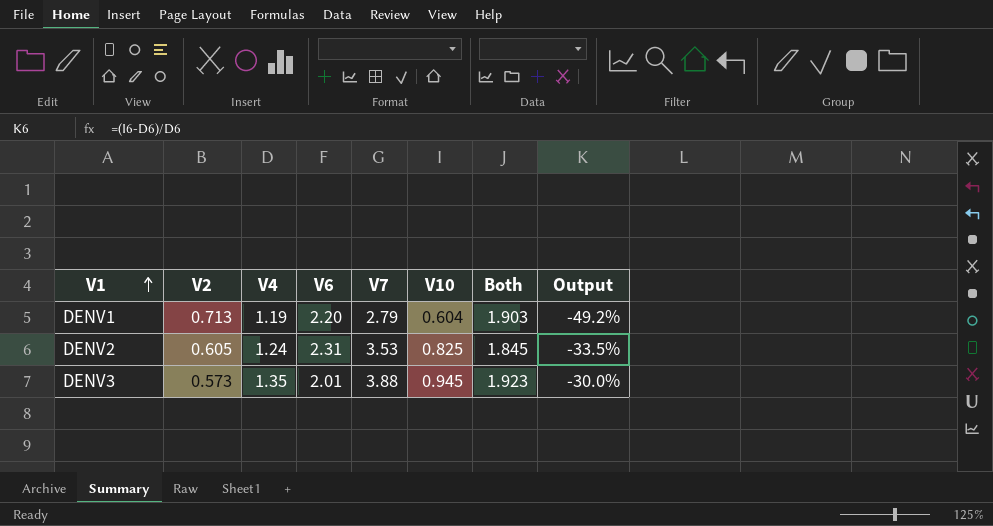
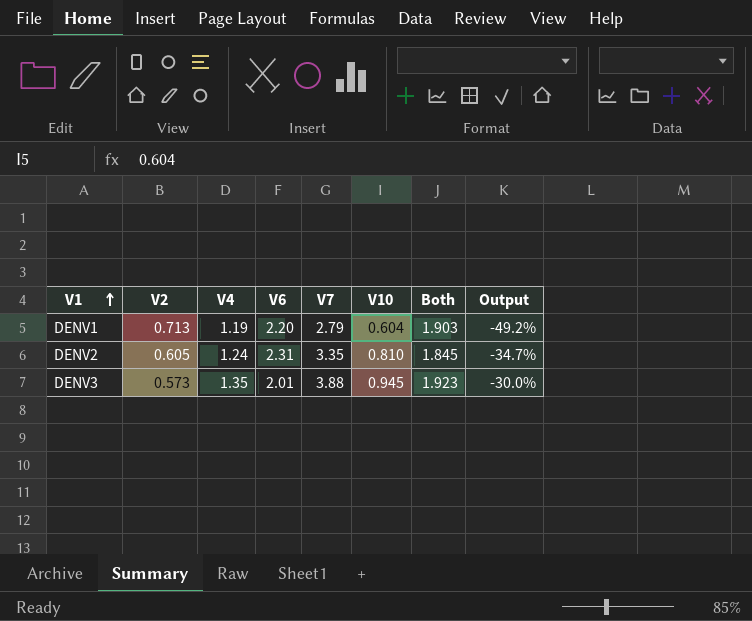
DENV2 | V7: 3.53 -> 3.35
DENV2 | V10: 0.825 -> 0.810
DENV2 | Output: -33.5% -> -34.7%

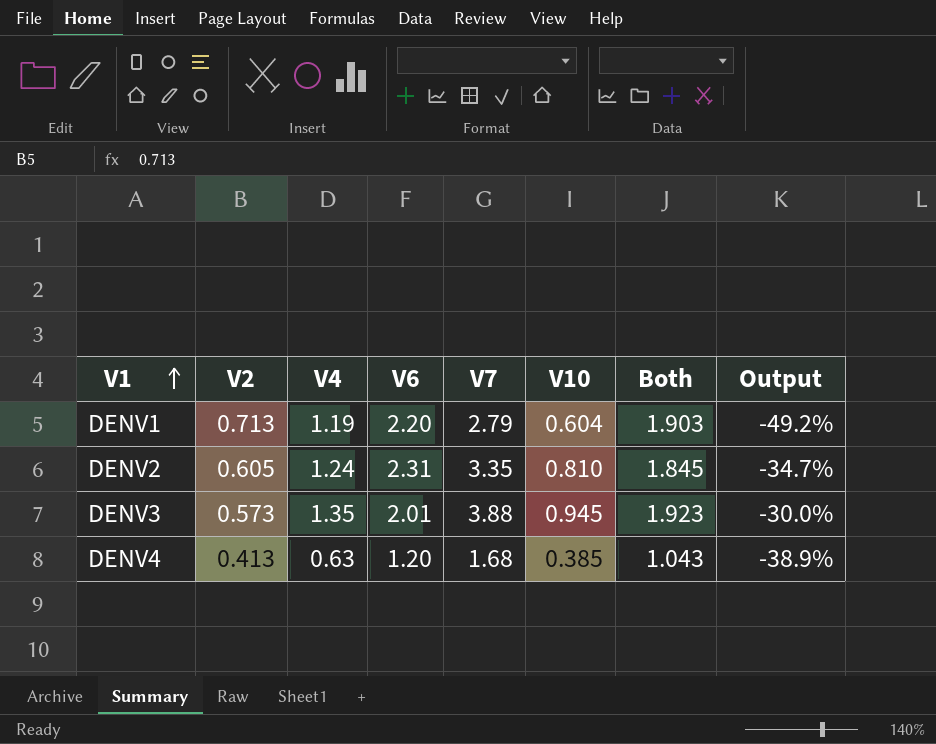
row DENV4: none -> 0.413 | 0.63 | 1.20 | 1.68 | 0.385 | 1.043 | -38.9%

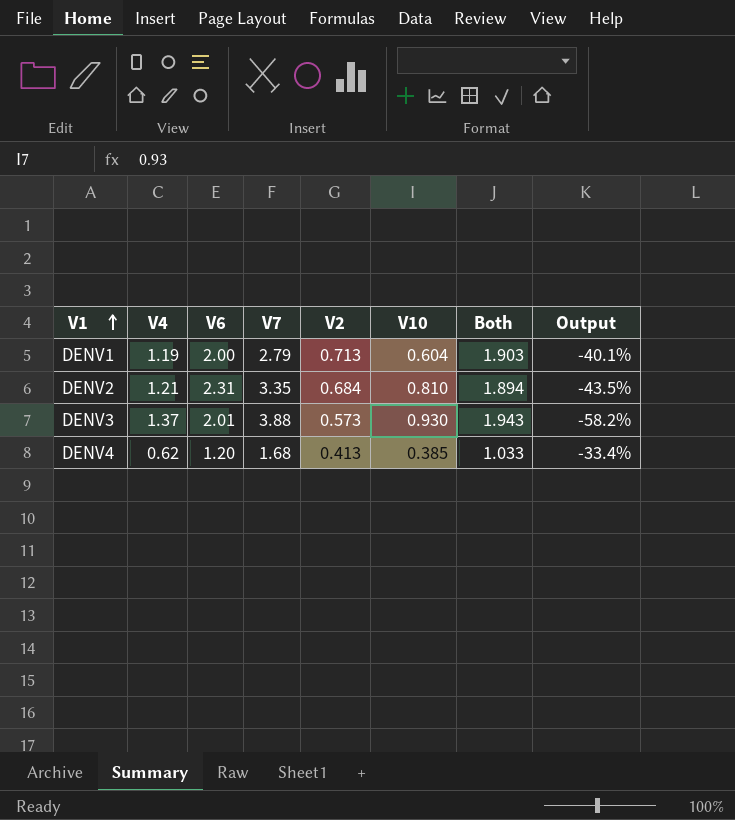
column V2 | position: 2 -> 5
column Output | formula: ([V10] - [V4]) / [V4] -> ([V2] - [V4]) / [V4]
DENV1 | V6: 2.20 -> 2.00
DENV2 | V4: 1.24 -> 1.21
DENV2 | V2: 0.605 -> 0.684
DENV2 | Both: 1.845 -> 1.894
DENV3 | V4: 1.35 -> 1.37
DENV3 | V10: 0.945 -> 0.930
DENV3 | Both: 1.923 -> 1.943
DENV4 | V4: 0.63 -> 0.62
DENV4 | Both: 1.043 -> 1.033

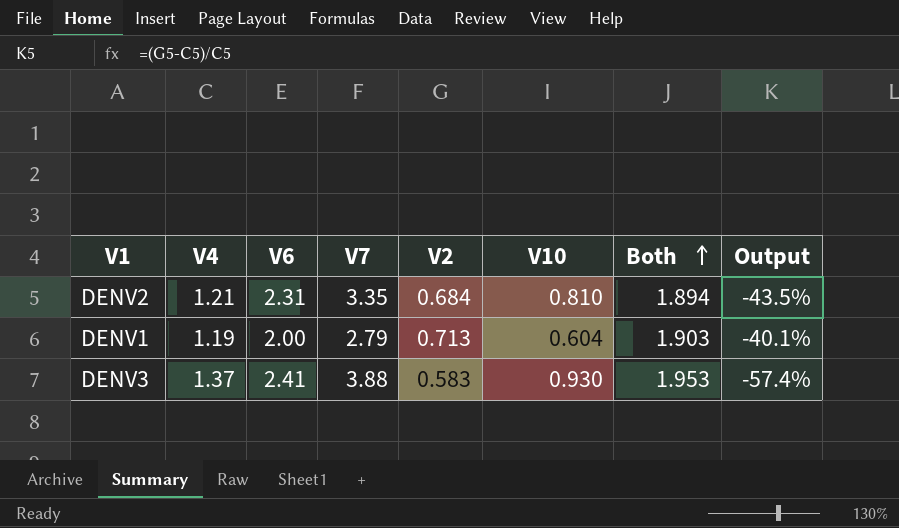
row order: V1 ascending -> Both ascending
row DENV4: 0.62 | 1.20 | 1.68 | 0.413 | 0.385 | 1.033 | -33.4% -> none
DENV3 | V6: 2.01 -> 2.41
DENV3 | V2: 0.573 -> 0.583
DENV3 | Both: 1.943 -> 1.953
DENV3 | Output: -58.2% -> -57.4%

